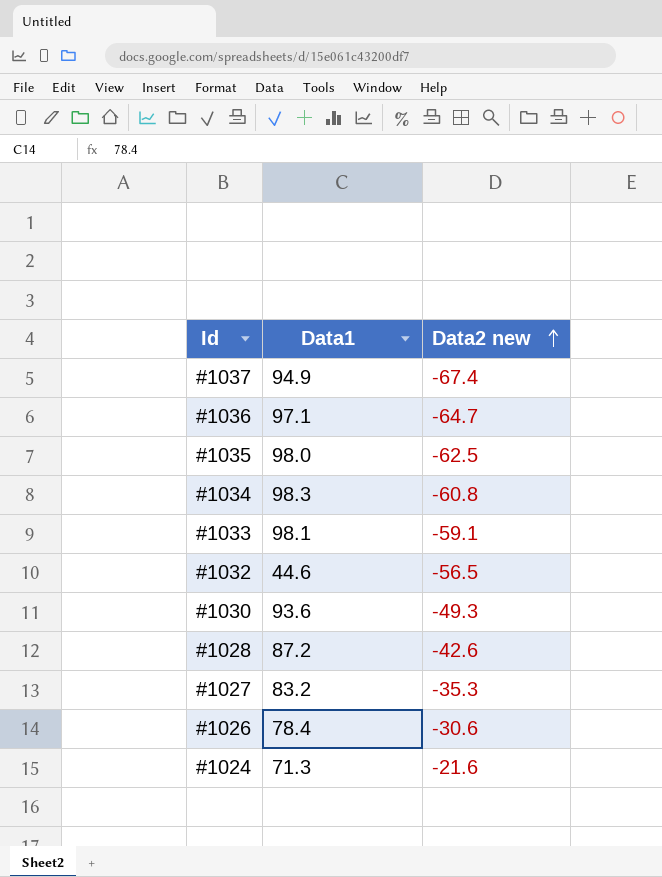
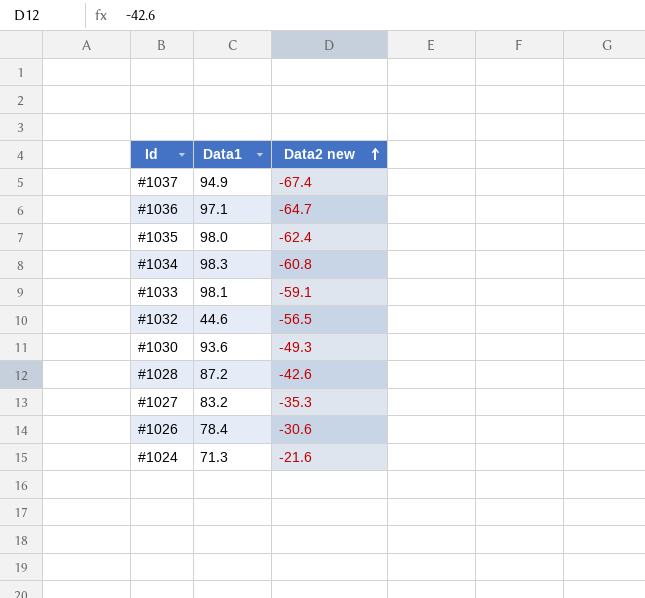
#1035 | Data2 new: -62.5 -> -62.4

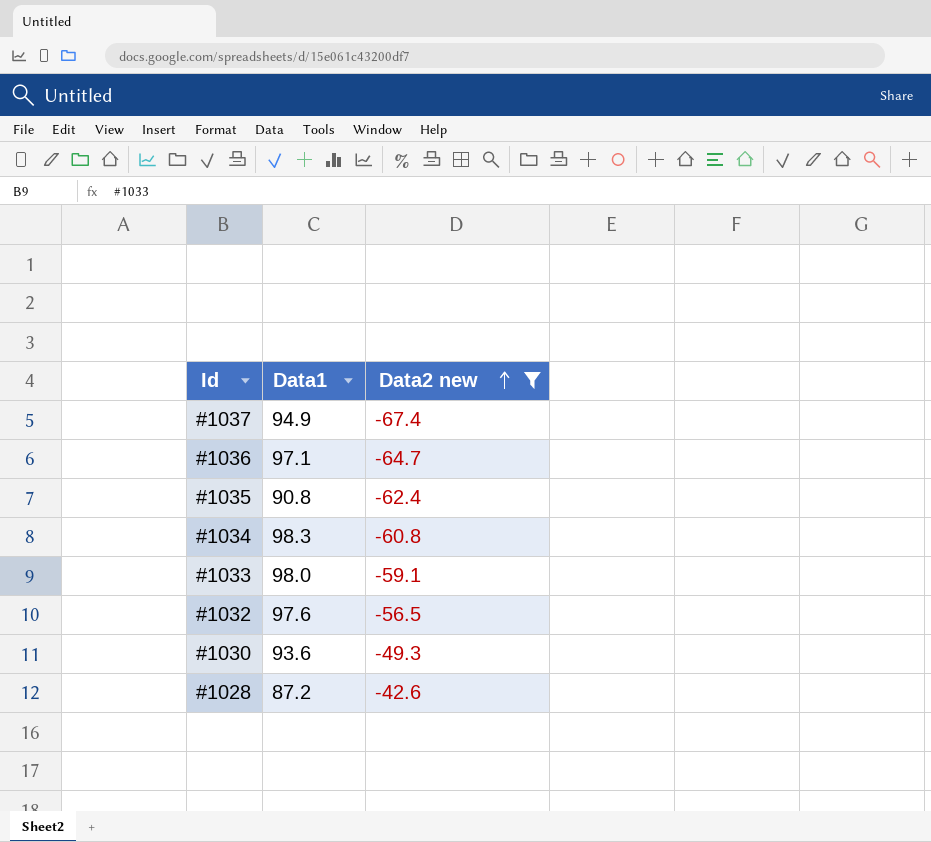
filter: none -> Data2 new <= -42.6
#1035 | Data1: 98.0 -> 90.8
#1033 | Data1: 98.1 -> 98.0
#1032 | Data1: 44.6 -> 97.6

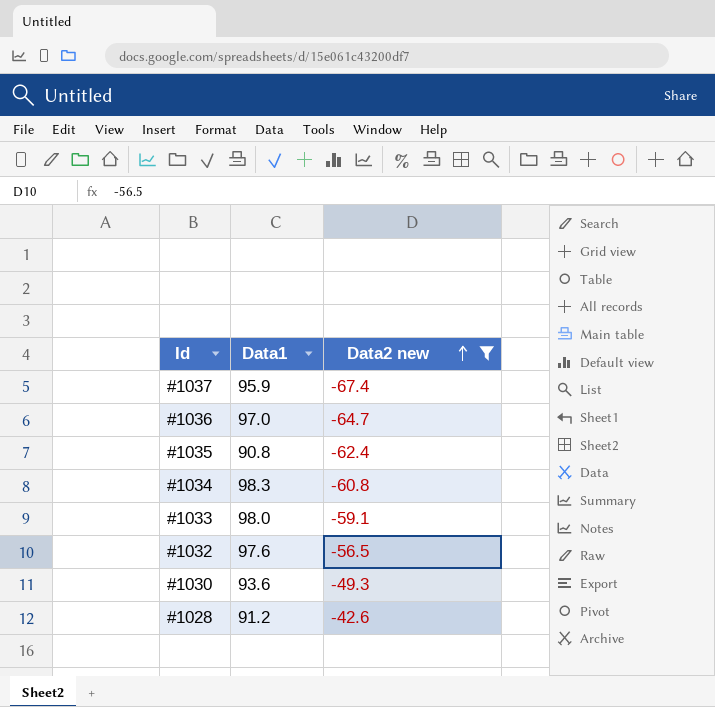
#1037 | Data1: 94.9 -> 95.9
#1036 | Data1: 97.1 -> 97.0
#1028 | Data1: 87.2 -> 91.2

